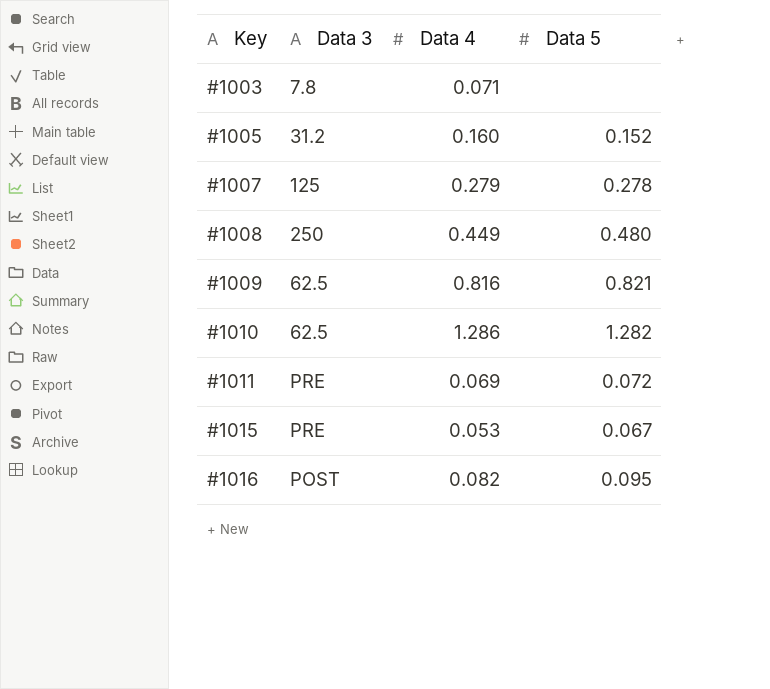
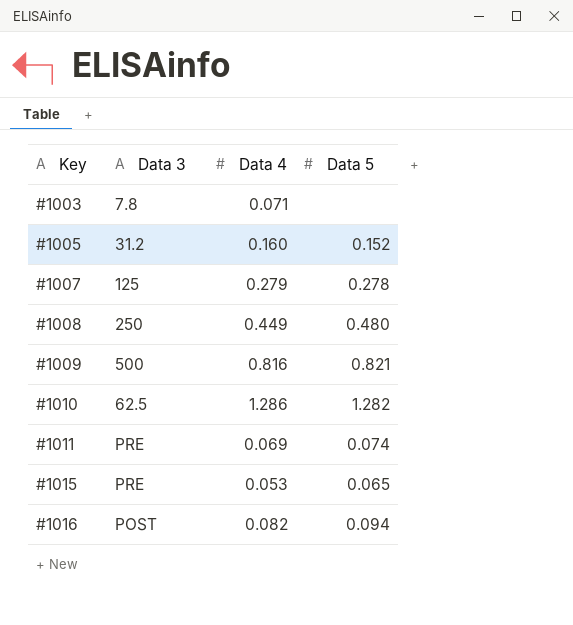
#1009 | Data 3: 62.5 -> 500
#1011 | Data 5: 0.072 -> 0.074
#1015 | Data 5: 0.067 -> 0.065
#1016 | Data 5: 0.095 -> 0.094

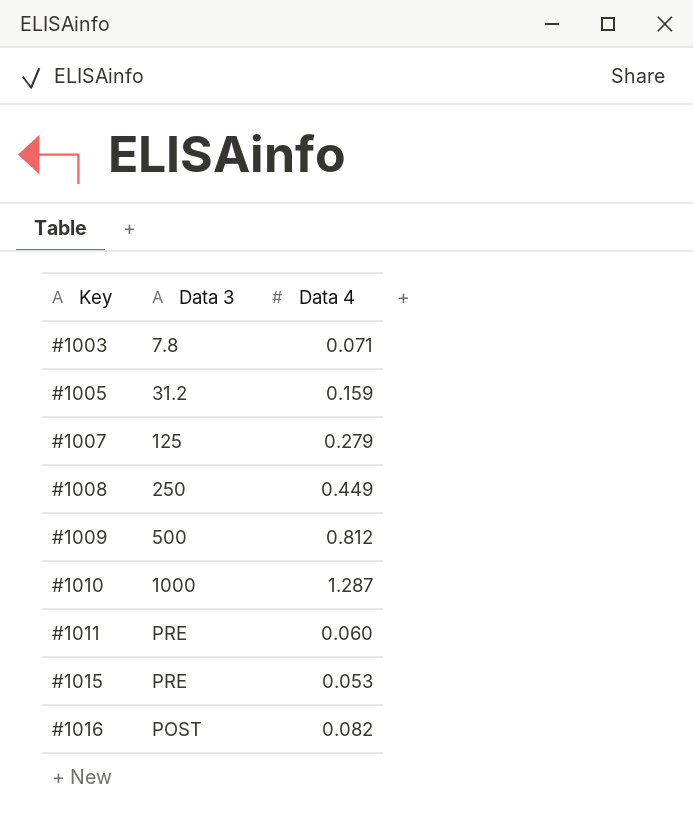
column Data 5 | position: 4 -> none
#1005 | Data 4: 0.160 -> 0.159
#1009 | Data 4: 0.816 -> 0.812
#1010 | Data 3: 62.5 -> 1000
#1010 | Data 4: 1.286 -> 1.287
#1011 | Data 4: 0.069 -> 0.060

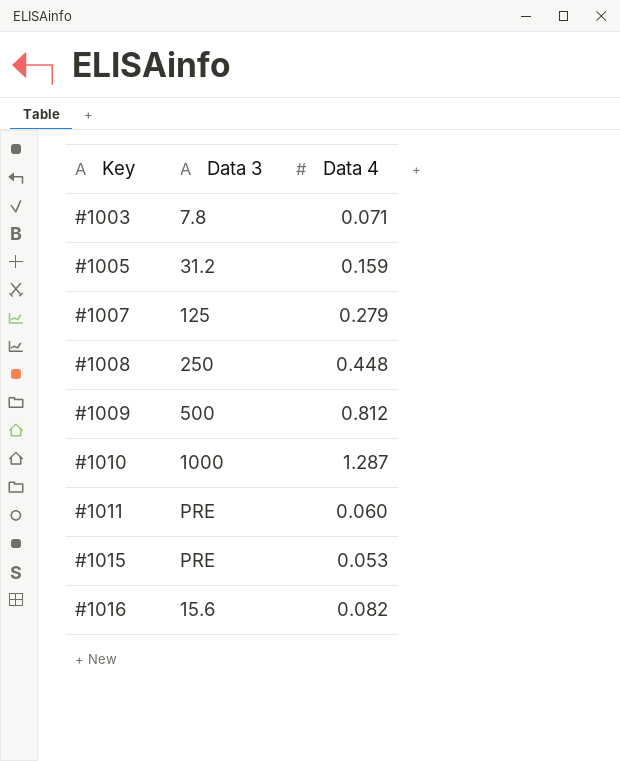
#1008 | Data 4: 0.449 -> 0.448
#1016 | Data 3: POST -> 15.6

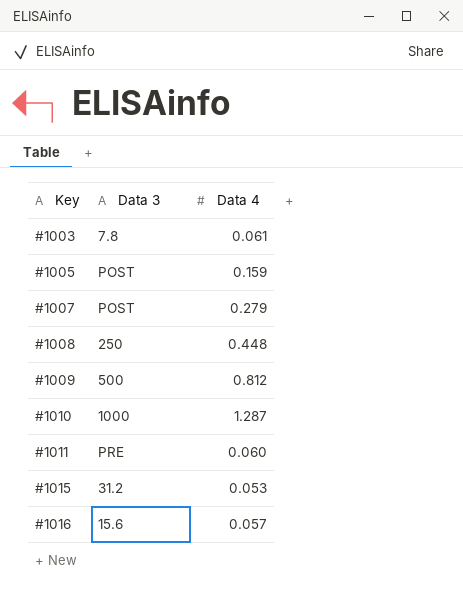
#1003 | Data 4: 0.071 -> 0.061
#1005 | Data 3: 31.2 -> POST
#1007 | Data 3: 125 -> POST
#1015 | Data 3: PRE -> 31.2
#1016 | Data 4: 0.082 -> 0.057

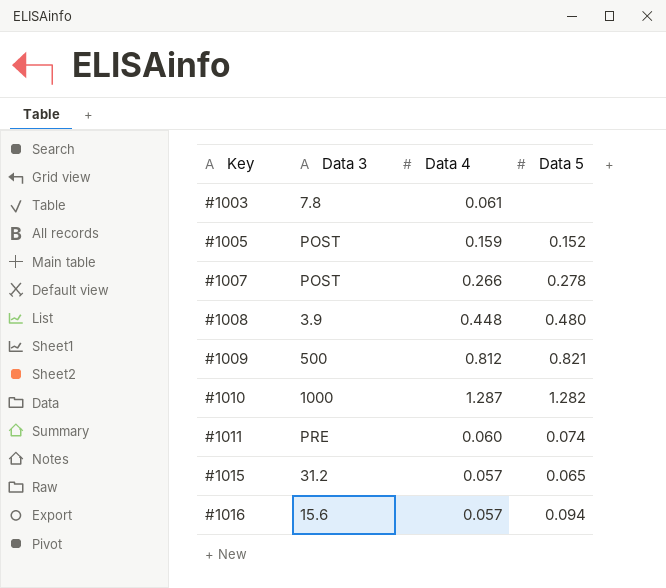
column Data 5 | position: none -> 4
#1007 | Data 4: 0.279 -> 0.266
#1008 | Data 3: 250 -> 3.9
#1015 | Data 4: 0.053 -> 0.057

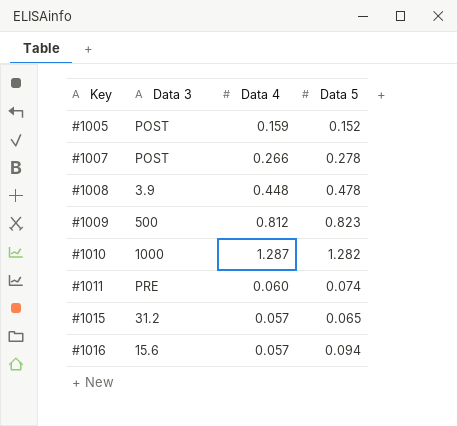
row #1003: 7.8 | 0.061 | none -> none
#1008 | Data 5: 0.480 -> 0.478
#1009 | Data 5: 0.821 -> 0.823

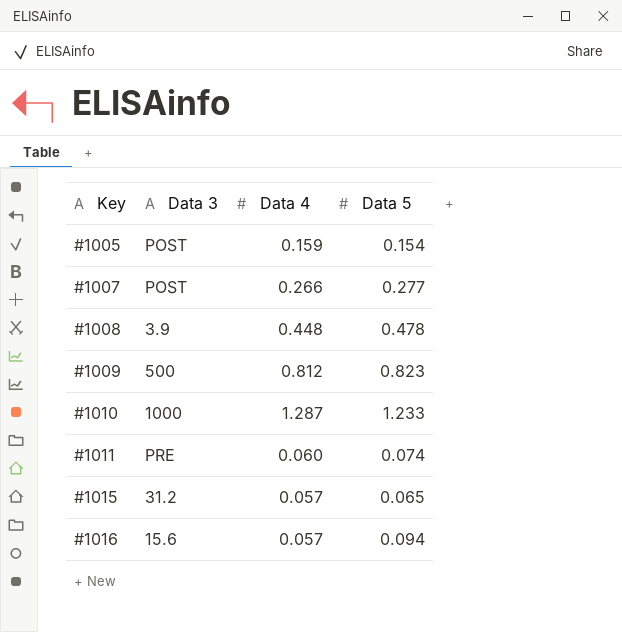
#1005 | Data 5: 0.152 -> 0.154
#1007 | Data 5: 0.278 -> 0.277
#1010 | Data 5: 1.282 -> 1.233

